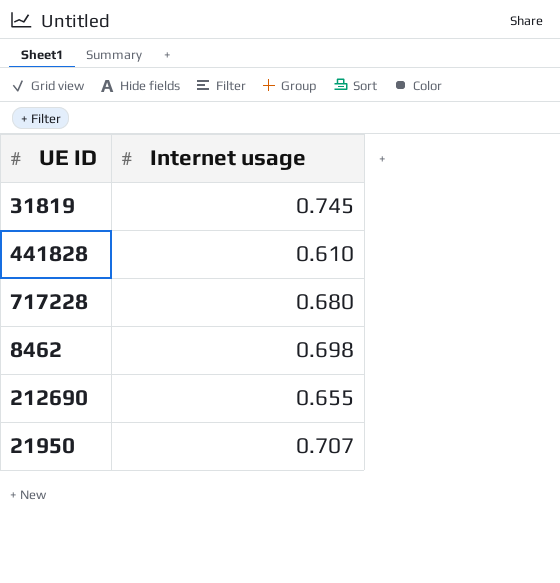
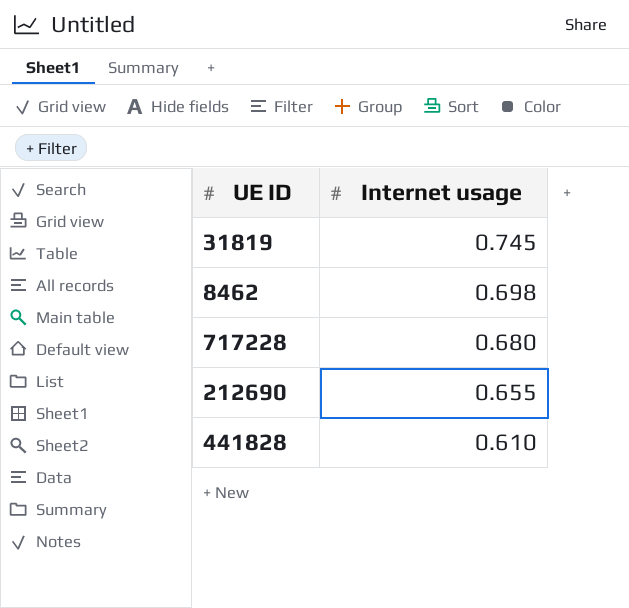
row order: none -> Internet usage descending
row 21950: 0.707 -> none

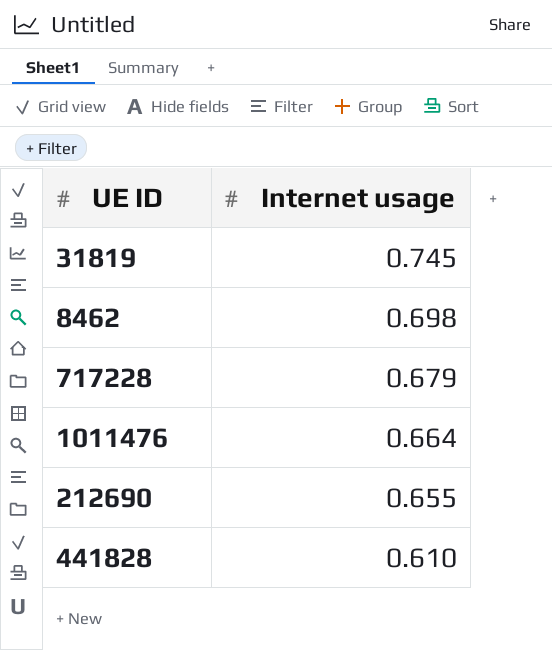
717228 | Internet usage: 0.680 -> 0.679
row 1011476: none -> 0.664

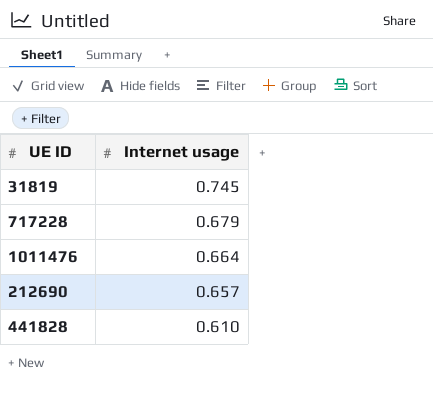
row 8462: 0.698 -> none
212690 | Internet usage: 0.655 -> 0.657

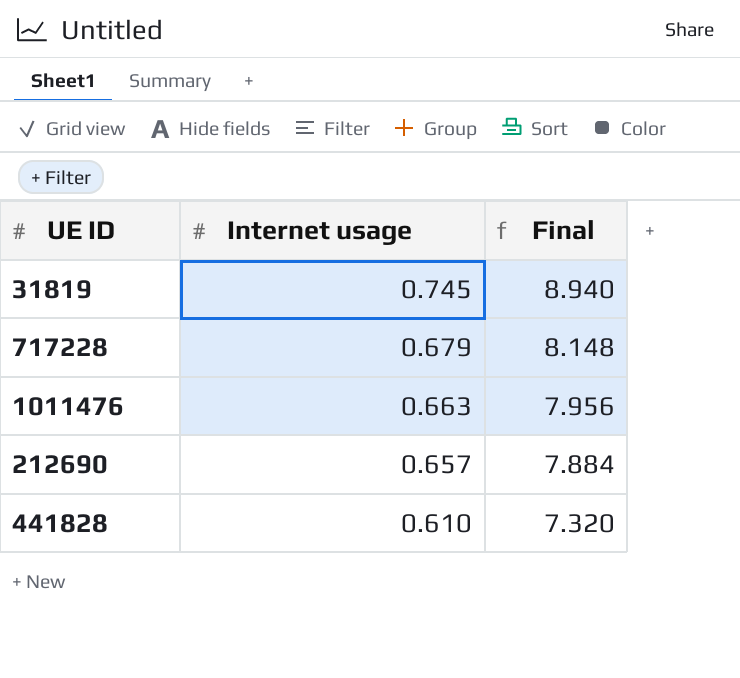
column Final | formula: none -> [Internet usage] * 12
1011476 | Internet usage: 0.664 -> 0.663

